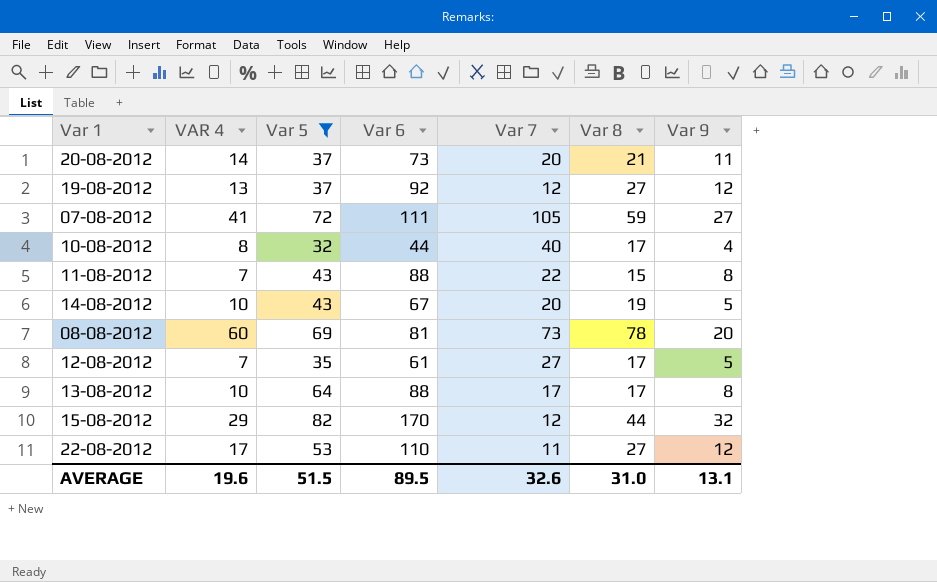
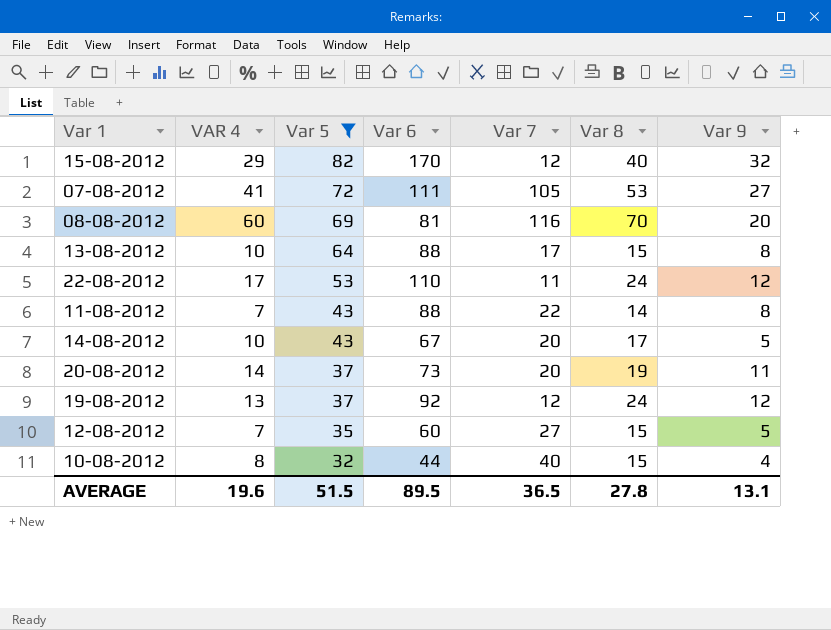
row order: none -> Var 5 descending
15-08-2012 | Var 8: 44 -> 40
07-08-2012 | Var 8: 59 -> 53
08-08-2012 | Var 7: 73 -> 116
08-08-2012 | Var 8: 78 -> 70
13-08-2012 | Var 8: 17 -> 15
22-08-2012 | Var 8: 27 -> 24
11-08-2012 | Var 8: 15 -> 14
14-08-2012 | Var 8: 19 -> 17
20-08-2012 | Var 8: 21 -> 19
19-08-2012 | Var 8: 27 -> 24
12-08-2012 | Var 6: 61 -> 60
12-08-2012 | Var 8: 17 -> 15
10-08-2012 | Var 8: 17 -> 15
AVERAGE | Var 7: 32.6 -> 36.5
AVERAGE | Var 8: 31.0 -> 27.8

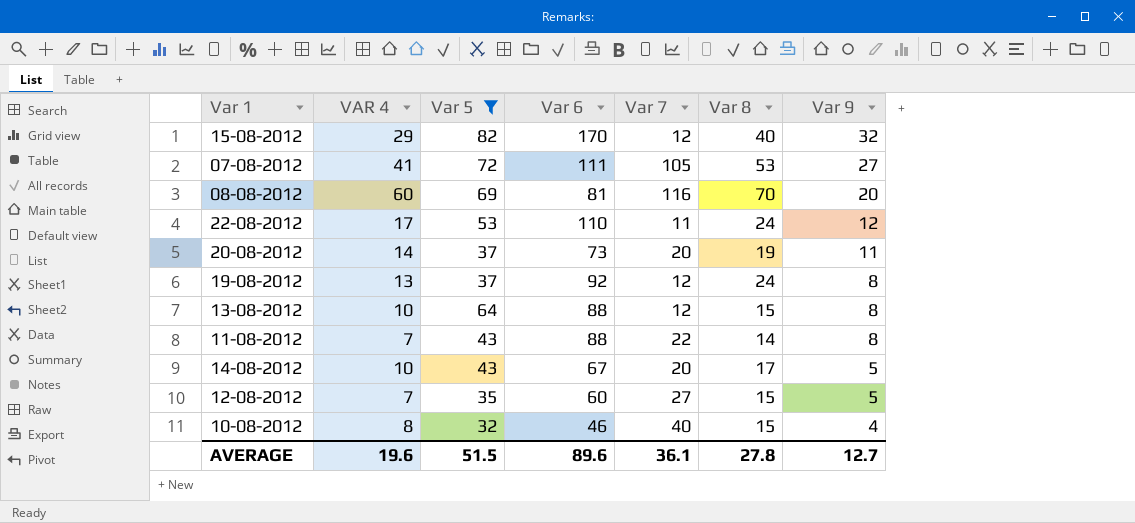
row order: Var 5 descending -> Var 9 descending
19-08-2012 | Var 9: 12 -> 8
13-08-2012 | Var 7: 17 -> 12
10-08-2012 | Var 6: 44 -> 46
AVERAGE | Var 6: 89.5 -> 89.6
AVERAGE | Var 7: 36.5 -> 36.1
AVERAGE | Var 9: 13.1 -> 12.7

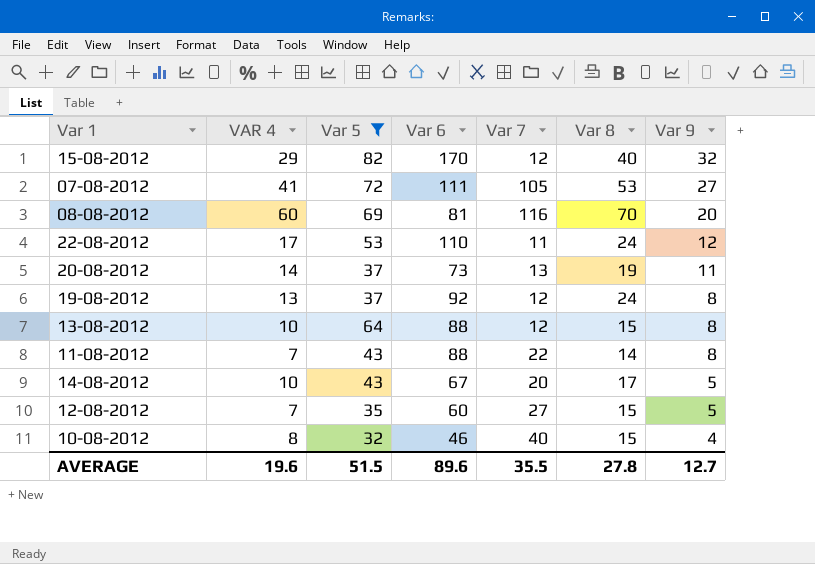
20-08-2012 | Var 7: 20 -> 13
AVERAGE | Var 7: 36.1 -> 35.5

